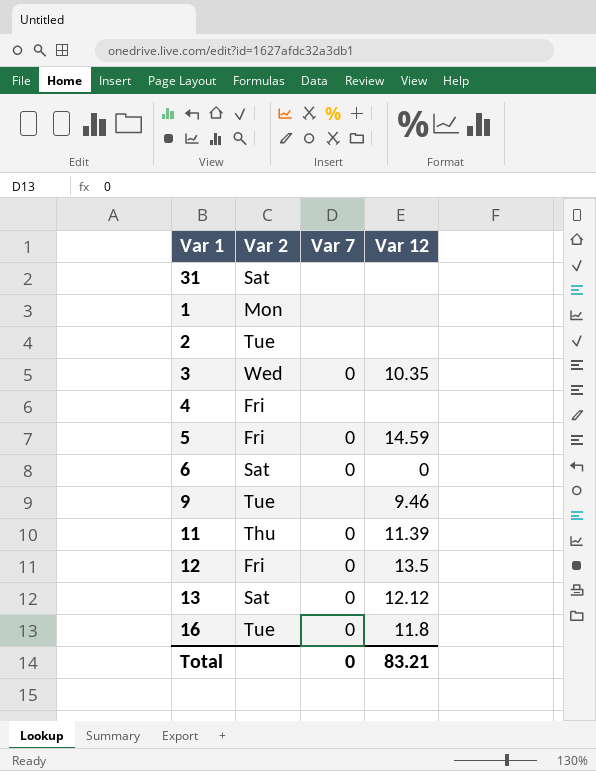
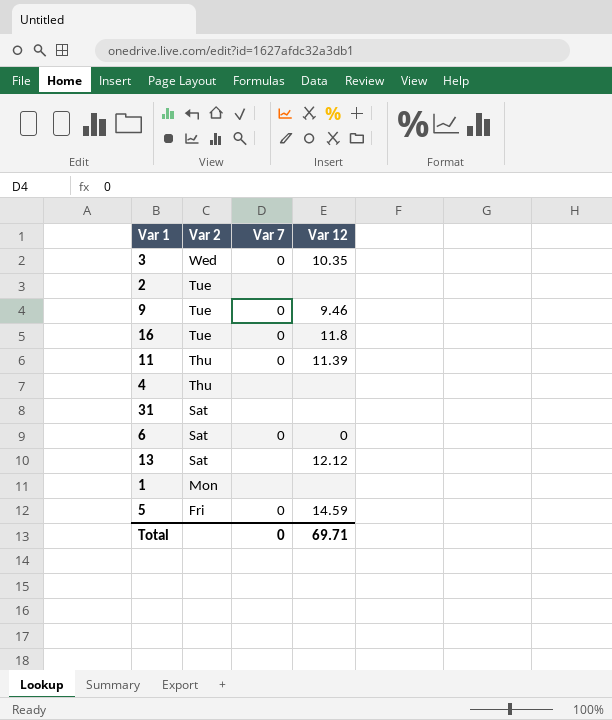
row order: none -> Var 2 descending
row 12: Fri | 0 | 13.5 -> none
9 | Var 7: none -> 0
4 | Var 2: Fri -> Thu
13 | Var 7: 0 -> none
Total | Var 12: 83.21 -> 69.71

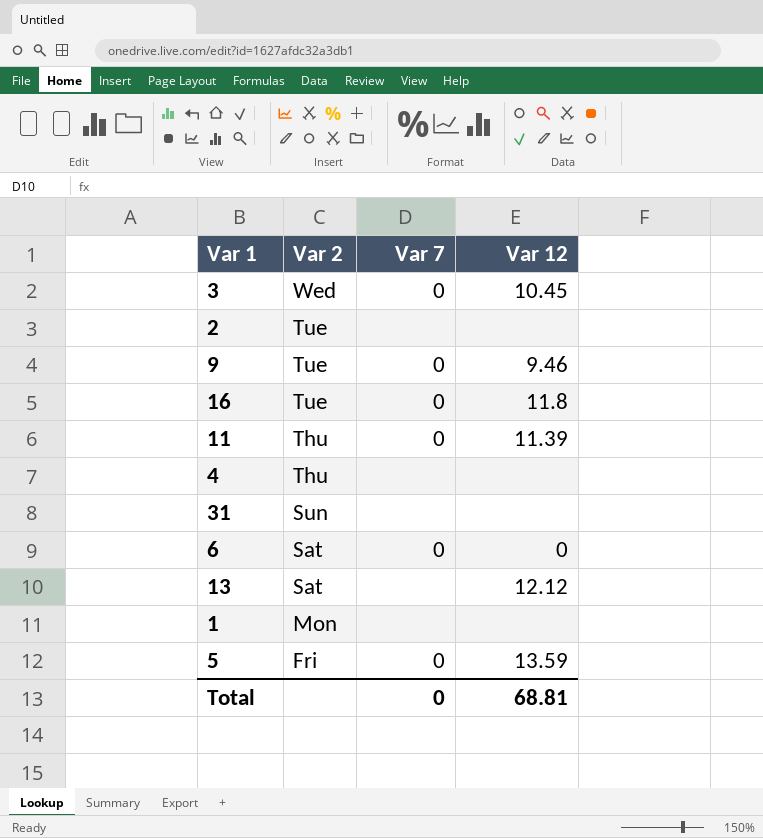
3 | Var 12: 10.35 -> 10.45
31 | Var 2: Sat -> Sun
5 | Var 12: 14.59 -> 13.59
Total | Var 12: 69.71 -> 68.81

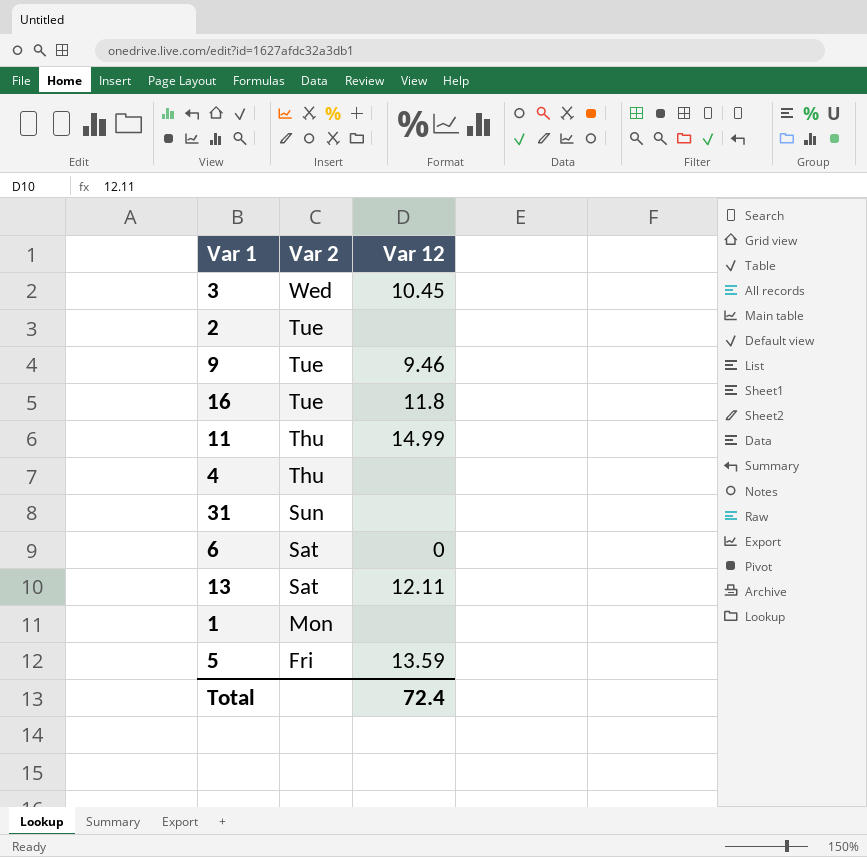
column Var 7 | position: 3 -> none
11 | Var 12: 11.39 -> 14.99
13 | Var 12: 12.12 -> 12.11
Total | Var 12: 68.81 -> 72.4

